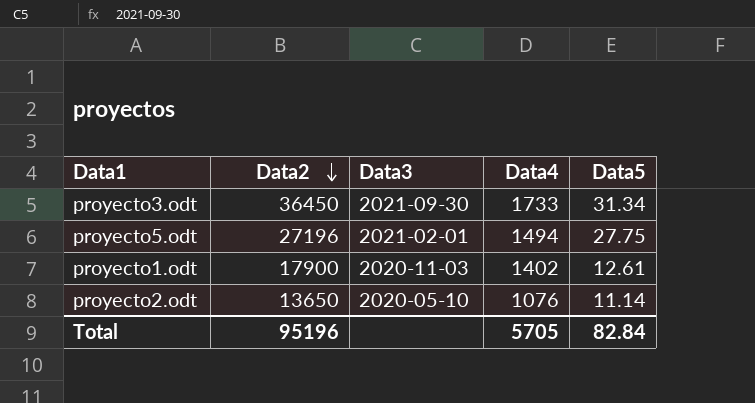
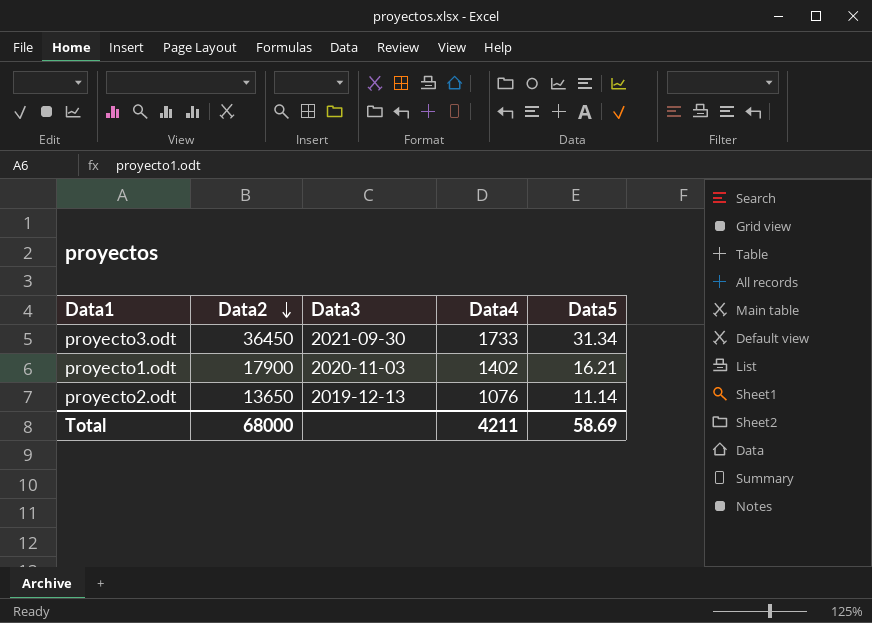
row proyecto5.odt: 27196 | 2021-02-01 | 1494 | 27.75 -> none
proyecto1.odt | Data5: 12.61 -> 16.21
proyecto2.odt | Data3: 2020-05-10 -> 2019-12-13
Total | Data2: 95196 -> 68000
Total | Data4: 5705 -> 4211
Total | Data5: 82.84 -> 58.69

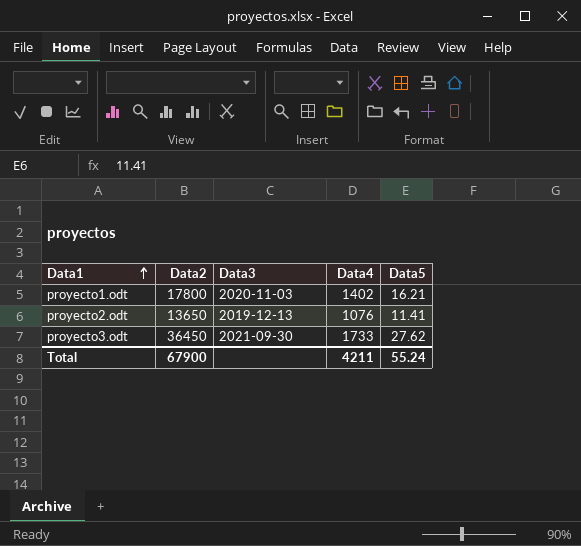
row order: Data2 descending -> Data1 ascending
proyecto1.odt | Data2: 17900 -> 17800
proyecto2.odt | Data5: 11.14 -> 11.41
proyecto3.odt | Data5: 31.34 -> 27.62
Total | Data2: 68000 -> 67900
Total | Data5: 58.69 -> 55.24

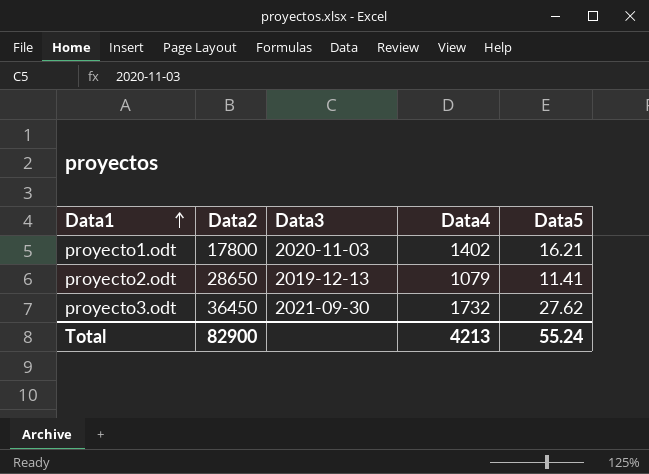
proyecto2.odt | Data2: 13650 -> 28650
proyecto2.odt | Data4: 1076 -> 1079
proyecto3.odt | Data4: 1733 -> 1732
Total | Data2: 67900 -> 82900
Total | Data4: 4211 -> 4213

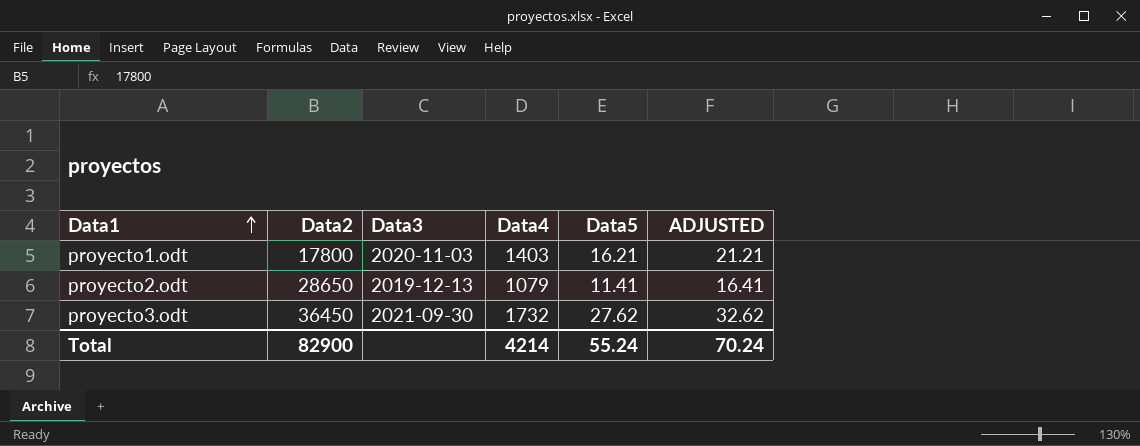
column ADJUSTED | formula: none -> [Data5] + 5
proyecto1.odt | Data4: 1402 -> 1403
Total | Data4: 4213 -> 4214

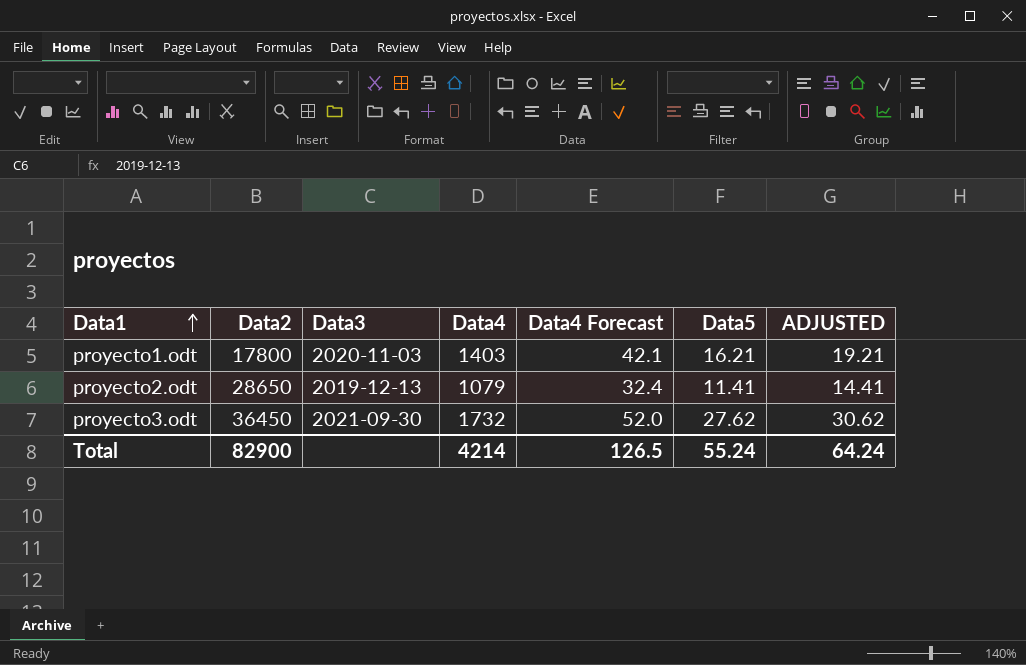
column Data4 Forecast | formula: none -> [Data4] * 0.03
column ADJUSTED | formula: [Data5] + 5 -> [Data5] + 3
Total | ADJUSTED: 70.24 -> 64.24

